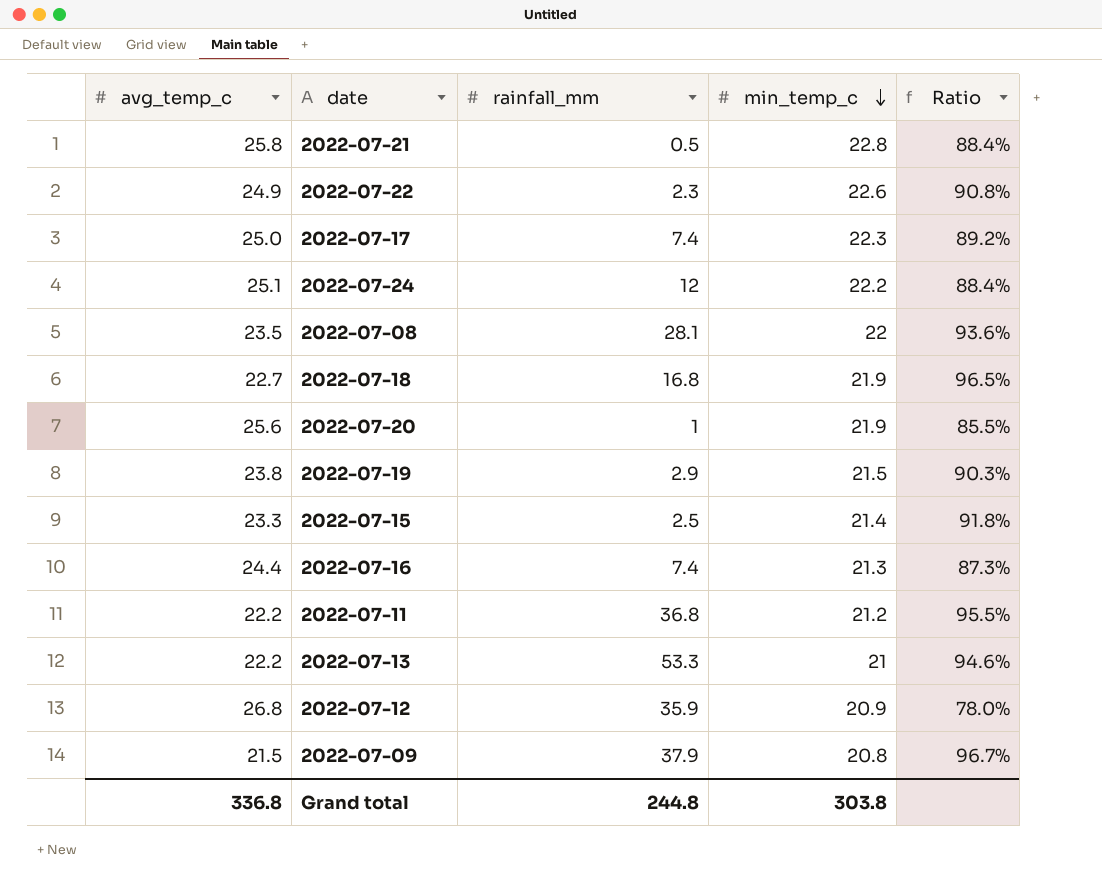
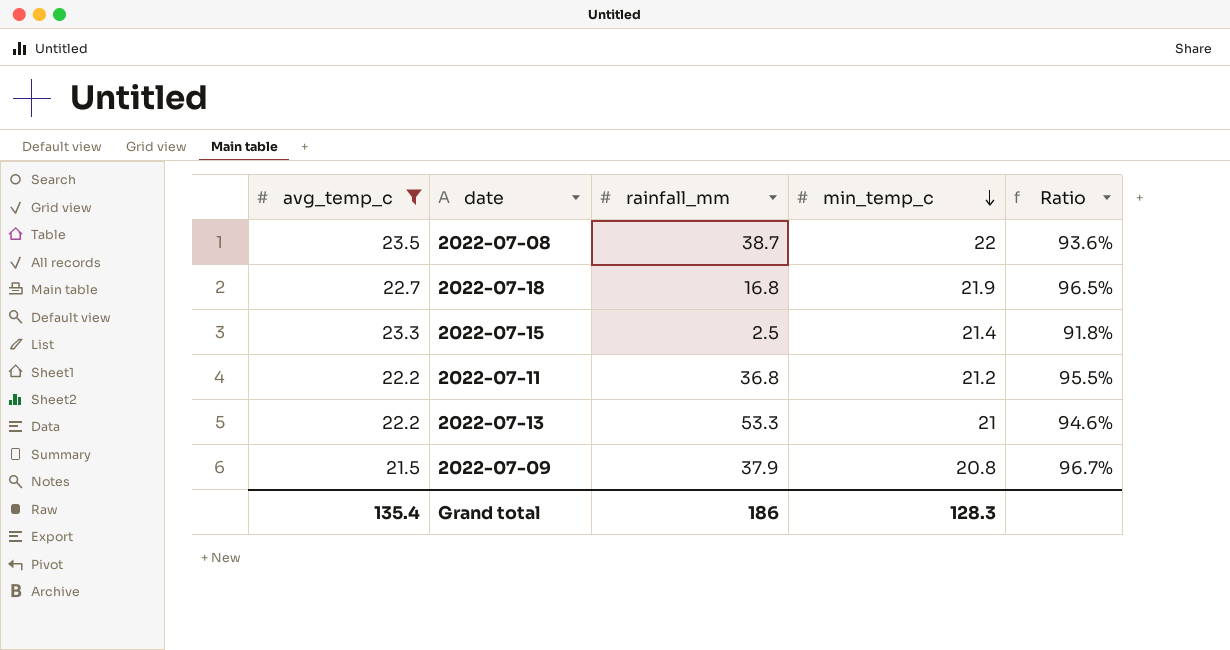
filter: none -> avg_temp_c <= 23.5
2022-07-08 | rainfall_mm: 28.1 -> 38.7
Grand total | avg_temp_c: 336.8 -> 135.4
Grand total | rainfall_mm: 244.8 -> 186
Grand total | min_temp_c: 303.8 -> 128.3

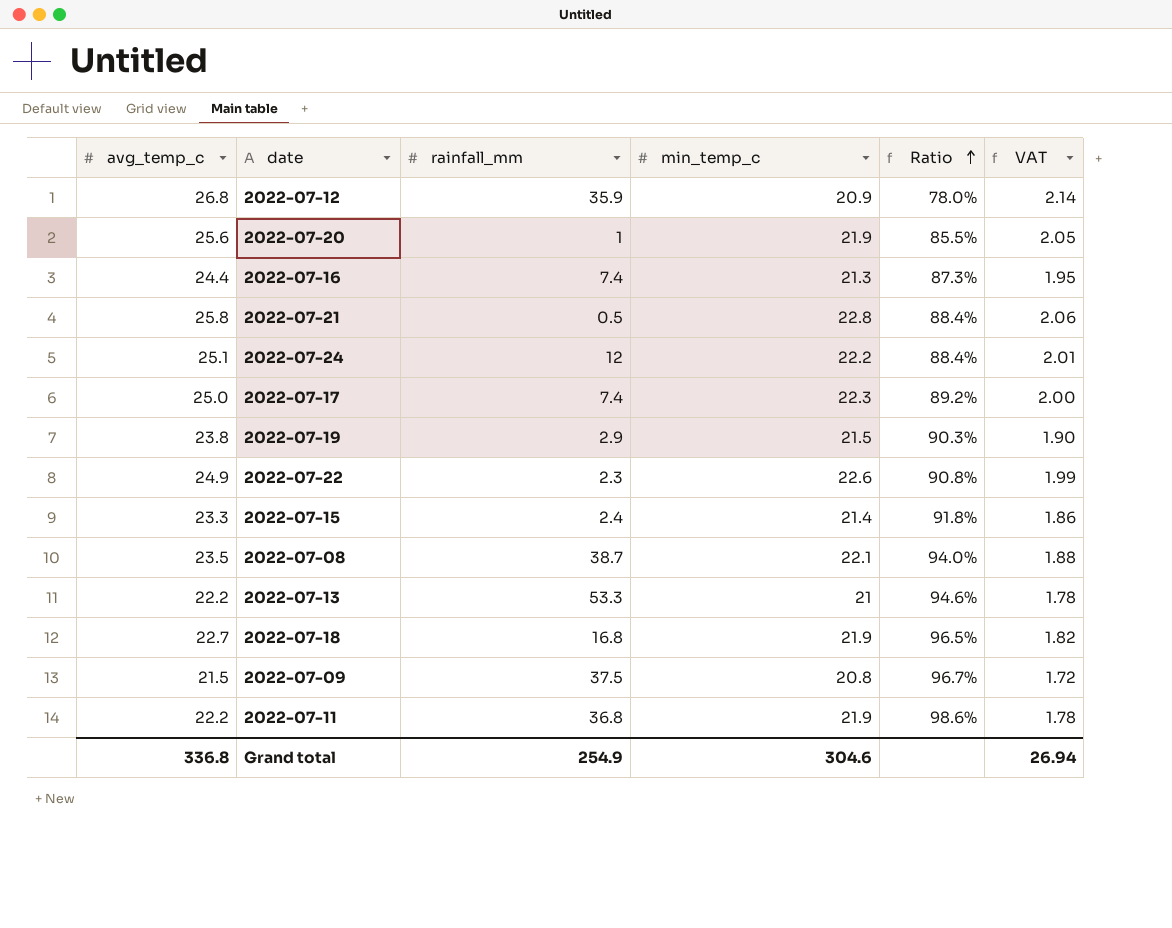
filter: avg_temp_c <= 23.5 -> none
row order: min_temp_c descending -> Ratio ascending
column VAT | formula: none -> [avg_temp_c] * 0.08
2022-07-15 | rainfall_mm: 2.5 -> 2.4
2022-07-08 | min_temp_c: 22 -> 22.1
2022-07-08 | Ratio: 93.6% -> 94.0%
2022-07-09 | rainfall_mm: 37.9 -> 37.5
2022-07-11 | min_temp_c: 21.2 -> 21.9
2022-07-11 | Ratio: 95.5% -> 98.6%
Grand total | avg_temp_c: 135.4 -> 336.8
Grand total | rainfall_mm: 186 -> 254.9
Grand total | min_temp_c: 128.3 -> 304.6

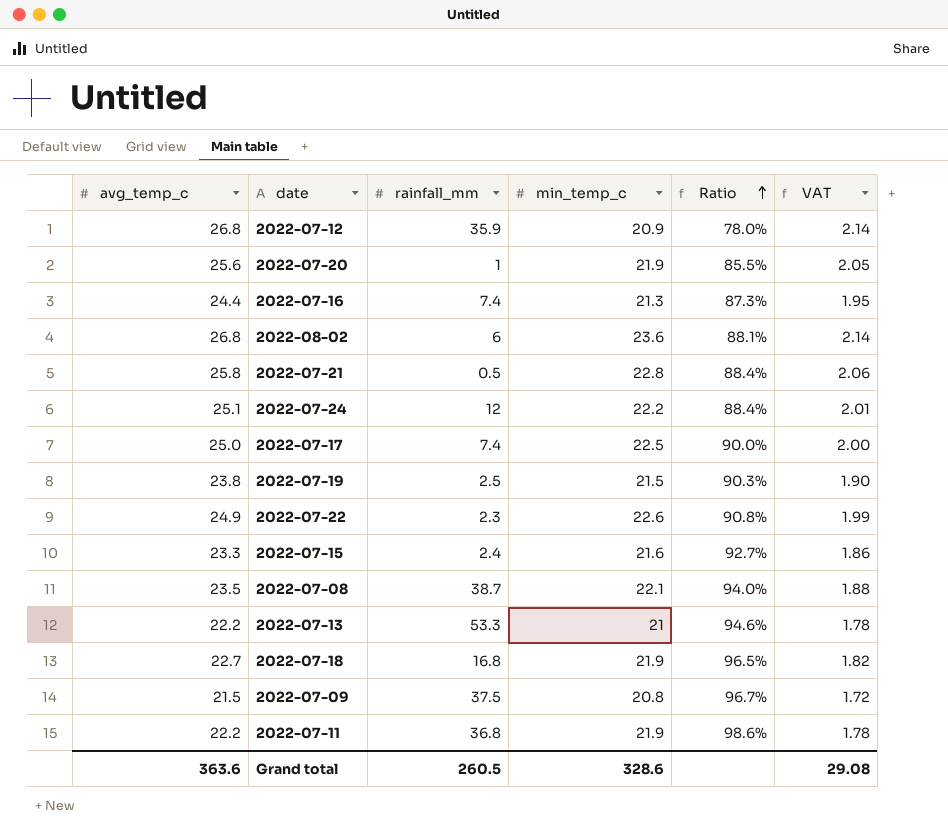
row 2022-08-02: none -> 26.8 | 6 | 23.6 | 88.1% | 2.14
2022-07-17 | min_temp_c: 22.3 -> 22.5
2022-07-17 | Ratio: 89.2% -> 90.0%
2022-07-19 | rainfall_mm: 2.9 -> 2.5
2022-07-15 | min_temp_c: 21.4 -> 21.6
2022-07-15 | Ratio: 91.8% -> 92.7%
Grand total | avg_temp_c: 336.8 -> 363.6
Grand total | rainfall_mm: 254.9 -> 260.5
Grand total | min_temp_c: 304.6 -> 328.6
Grand total | VAT: 26.94 -> 29.08

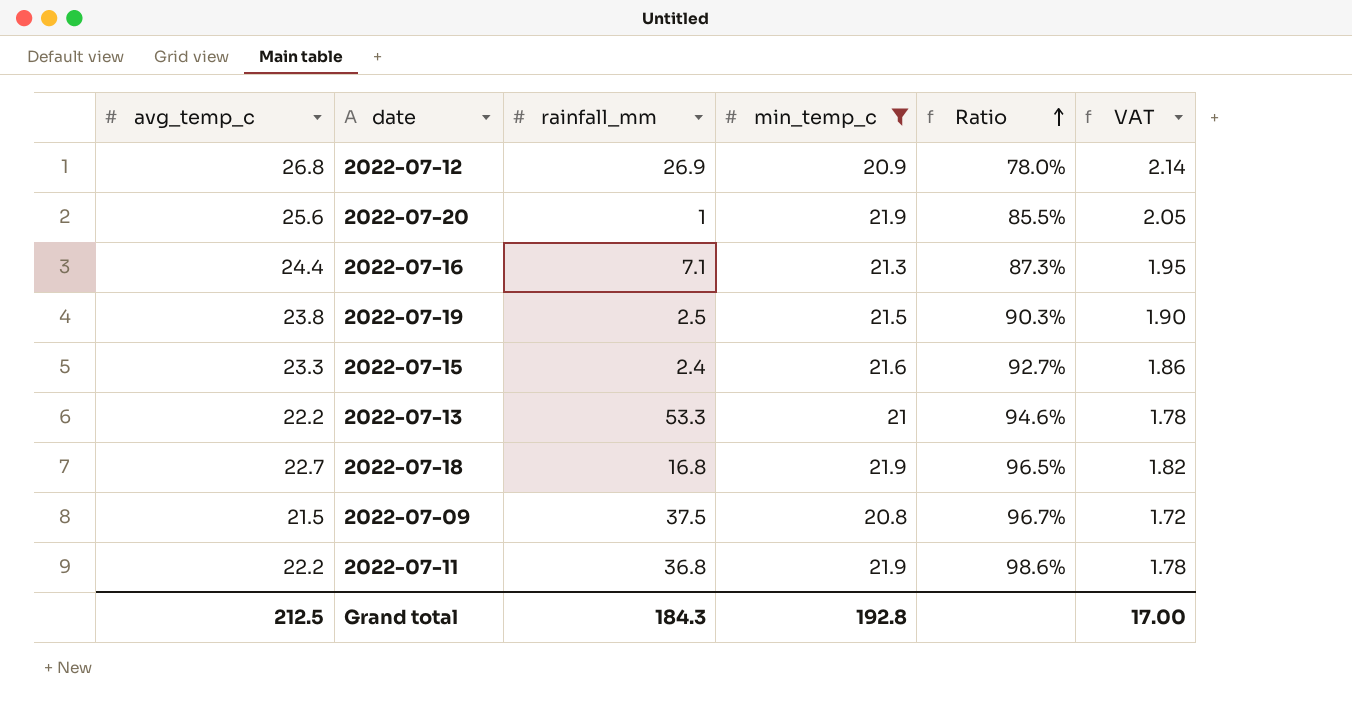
filter: none -> min_temp_c <= 21.9
2022-07-12 | rainfall_mm: 35.9 -> 26.9
2022-07-16 | rainfall_mm: 7.4 -> 7.1
Grand total | avg_temp_c: 363.6 -> 212.5
Grand total | rainfall_mm: 260.5 -> 184.3
Grand total | min_temp_c: 328.6 -> 192.8
Grand total | VAT: 29.08 -> 17.00

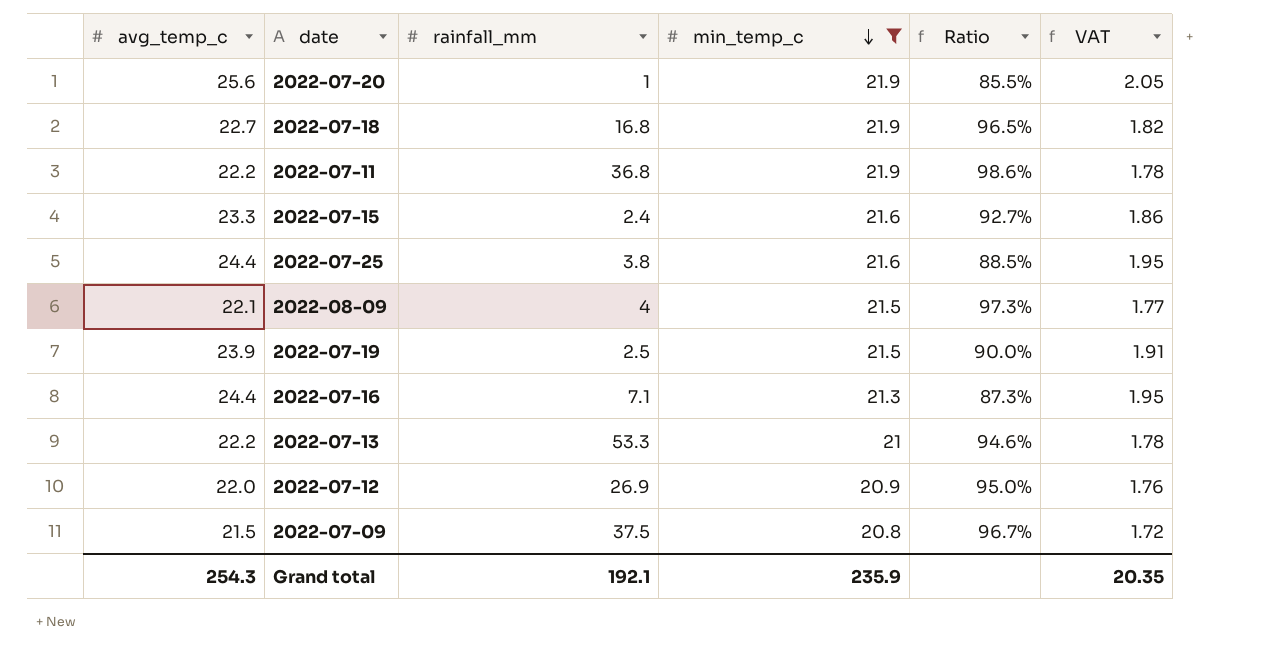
row order: Ratio ascending -> min_temp_c descending
row 2022-07-25: none -> 24.4 | 3.8 | 21.6 | 88.5% | 1.95
row 2022-08-09: none -> 22.1 | 4 | 21.5 | 97.3% | 1.77
2022-07-19 | avg_temp_c: 23.8 -> 23.9
2022-07-19 | Ratio: 90.3% -> 90.0%
2022-07-19 | VAT: 1.90 -> 1.91
2022-07-12 | avg_temp_c: 26.8 -> 22.0
2022-07-12 | Ratio: 78.0% -> 95.0%
2022-07-12 | VAT: 2.14 -> 1.76
Grand total | avg_temp_c: 212.5 -> 254.3
Grand total | rainfall_mm: 184.3 -> 192.1
Grand total | min_temp_c: 192.8 -> 235.9
Grand total | VAT: 17.00 -> 20.35

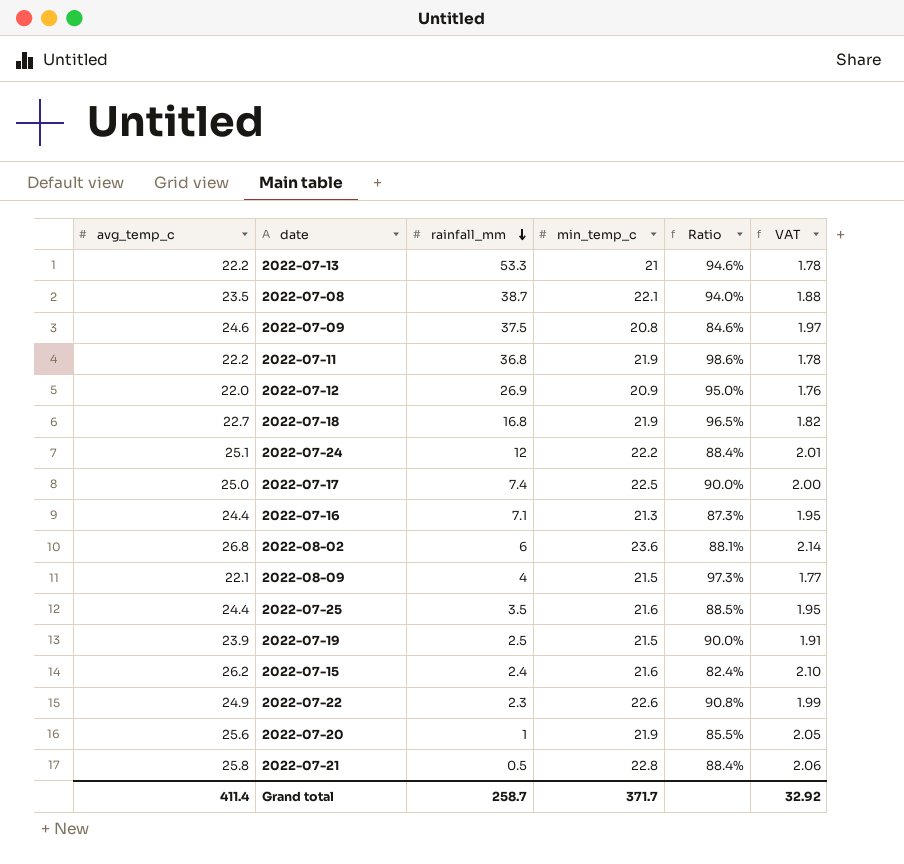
filter: min_temp_c <= 21.9 -> none
row order: min_temp_c descending -> rainfall_mm descending
2022-07-09 | avg_temp_c: 21.5 -> 24.6
2022-07-09 | Ratio: 96.7% -> 84.6%
2022-07-09 | VAT: 1.72 -> 1.97
2022-07-25 | rainfall_mm: 3.8 -> 3.5
2022-07-15 | avg_temp_c: 23.3 -> 26.2
2022-07-15 | Ratio: 92.7% -> 82.4%
2022-07-15 | VAT: 1.86 -> 2.10
Grand total | avg_temp_c: 254.3 -> 411.4
Grand total | rainfall_mm: 192.1 -> 258.7
Grand total | min_temp_c: 235.9 -> 371.7
Grand total | VAT: 20.35 -> 32.92

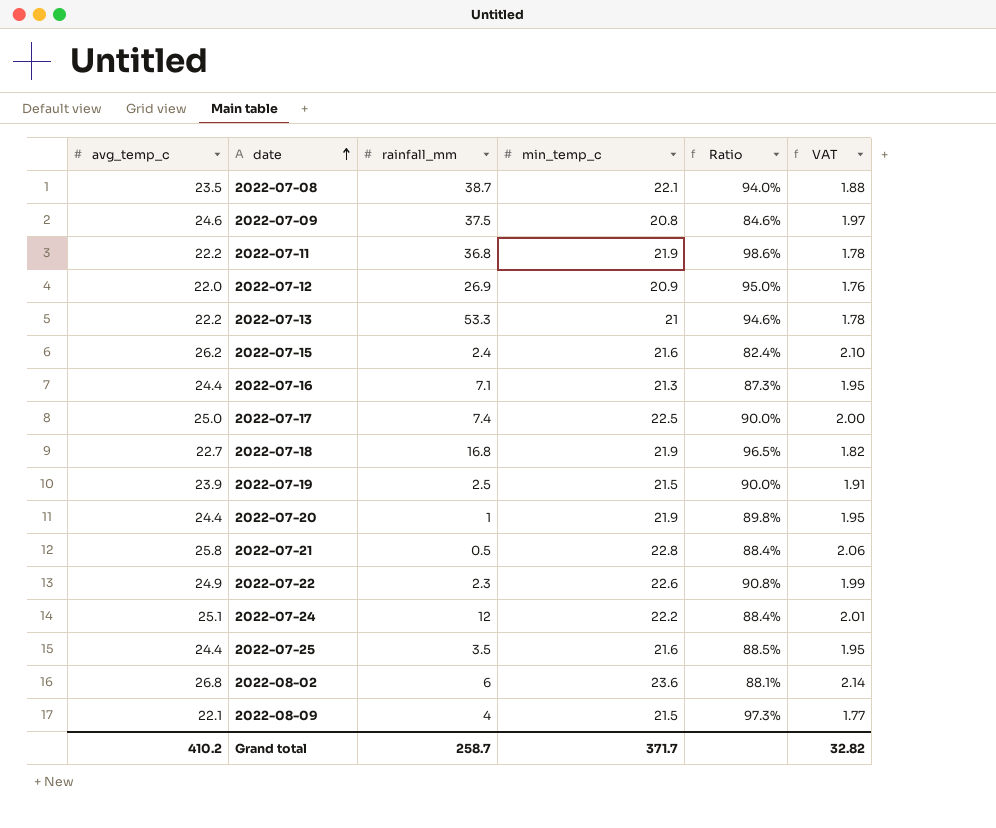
row order: rainfall_mm descending -> date ascending
2022-07-20 | avg_temp_c: 25.6 -> 24.4
2022-07-20 | Ratio: 85.5% -> 89.8%
2022-07-20 | VAT: 2.05 -> 1.95
Grand total | avg_temp_c: 411.4 -> 410.2
Grand total | VAT: 32.92 -> 32.82

